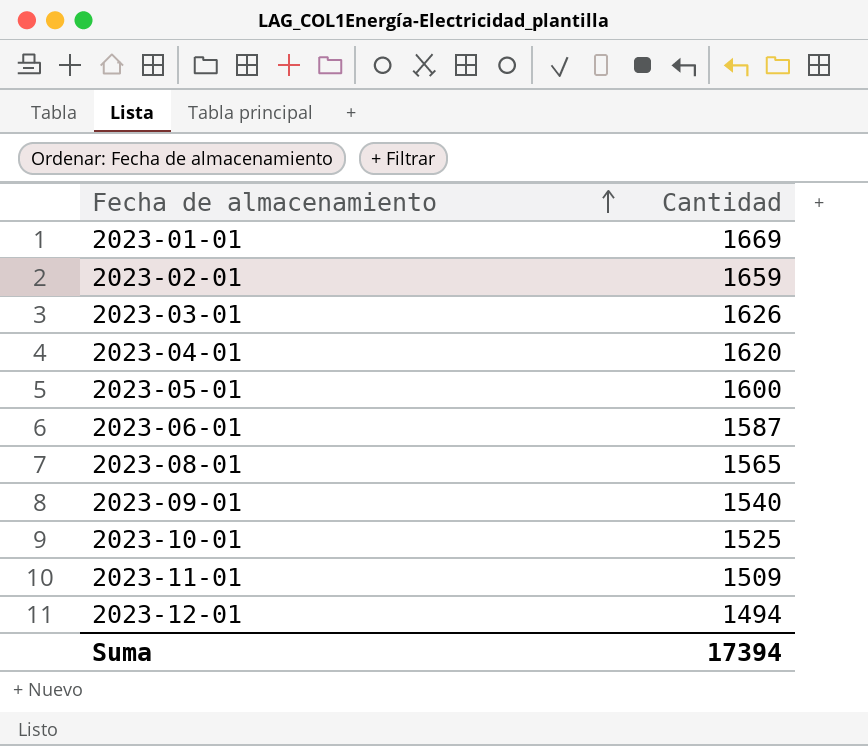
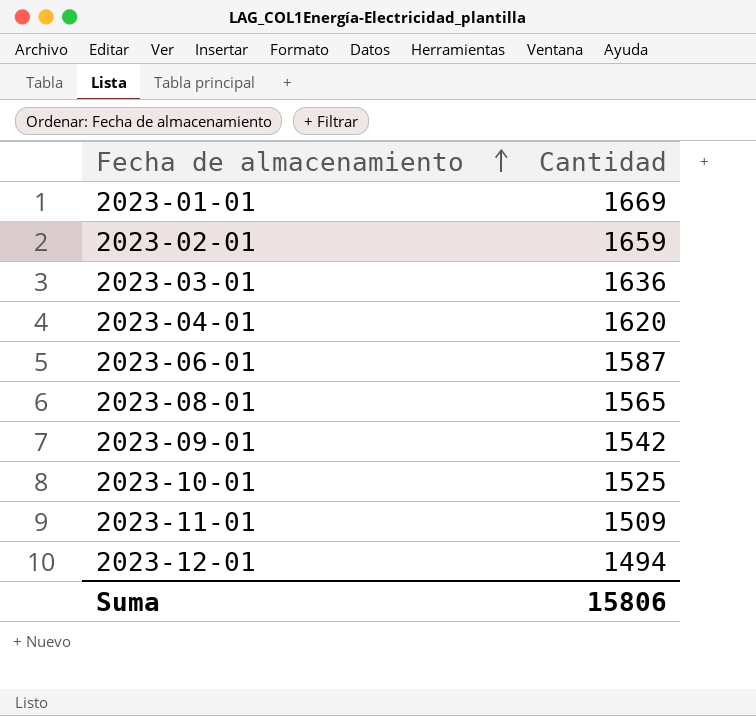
row 2023-05-01: 1600 -> none
2023-03-01 | Cantidad: 1626 -> 1636
2023-09-01 | Cantidad: 1540 -> 1542
Suma | Cantidad: 17394 -> 15806

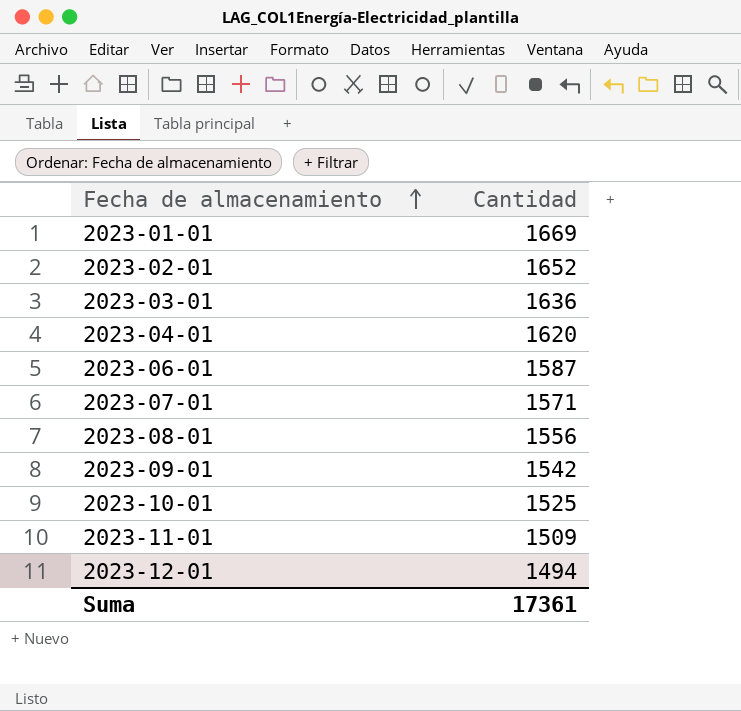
2023-02-01 | Cantidad: 1659 -> 1652
row 2023-07-01: none -> 1571
2023-08-01 | Cantidad: 1565 -> 1556
Suma | Cantidad: 15806 -> 17361

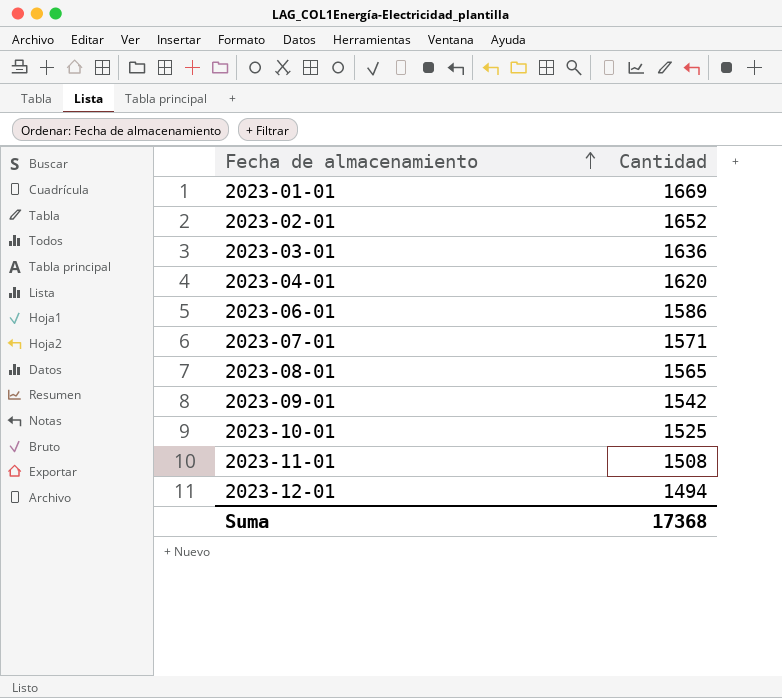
2023-06-01 | Cantidad: 1587 -> 1586
2023-08-01 | Cantidad: 1556 -> 1565
2023-11-01 | Cantidad: 1509 -> 1508
Suma | Cantidad: 17361 -> 17368

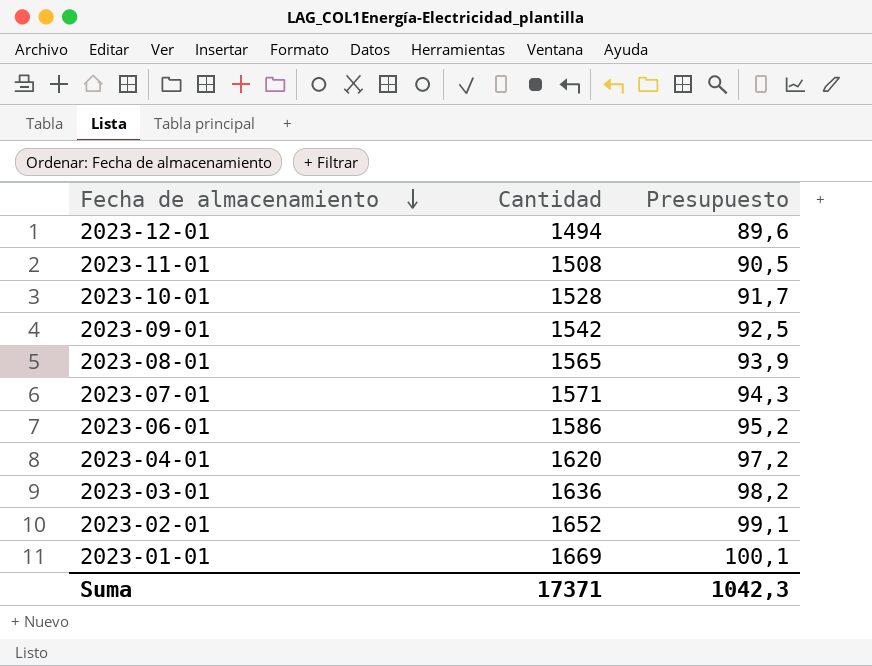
row order: Fecha de almacenamiento ascending -> Fecha de almacenamiento descending
column Presupuesto | formula: none -> [Cantidad] * 0,06
2023-10-01 | Cantidad: 1525 -> 1528
Suma | Cantidad: 17368 -> 17371

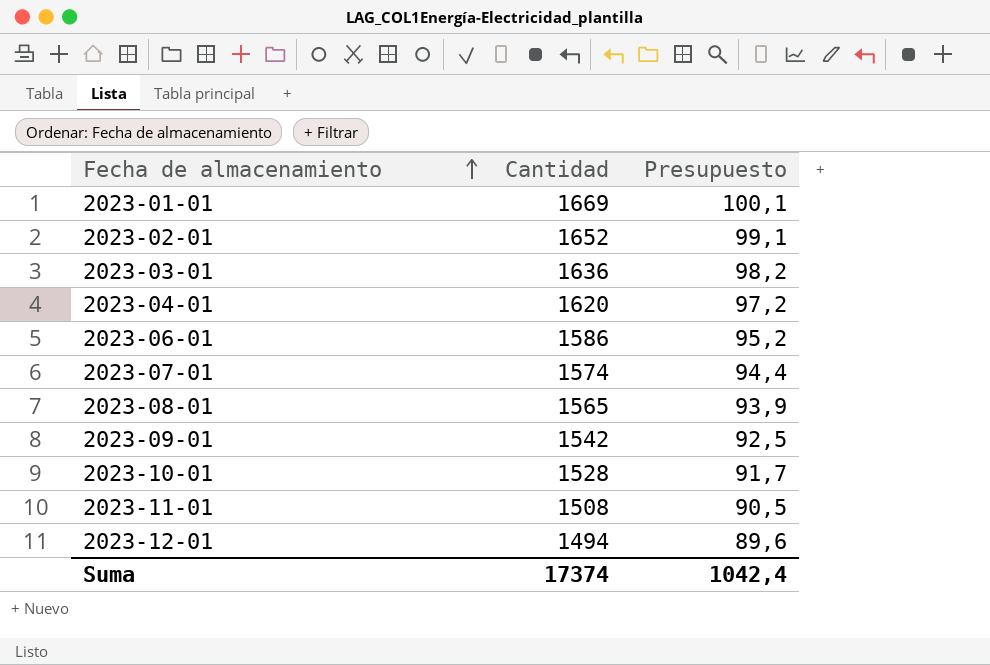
row order: Fecha de almacenamiento descending -> Fecha de almacenamiento ascending
2023-07-01 | Cantidad: 1571 -> 1574
2023-07-01 | Presupuesto: 94,3 -> 94,4
Suma | Cantidad: 17371 -> 17374
Suma | Presupuesto: 1042,3 -> 1042,4

